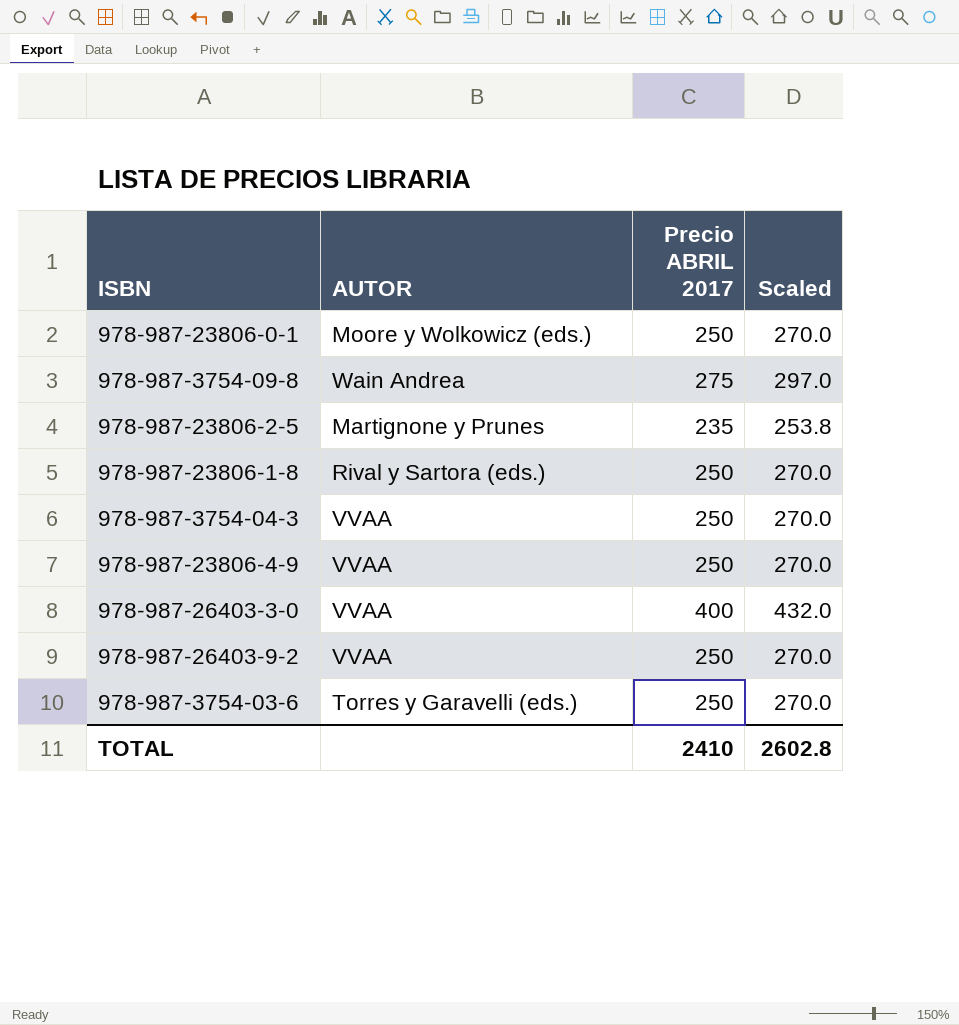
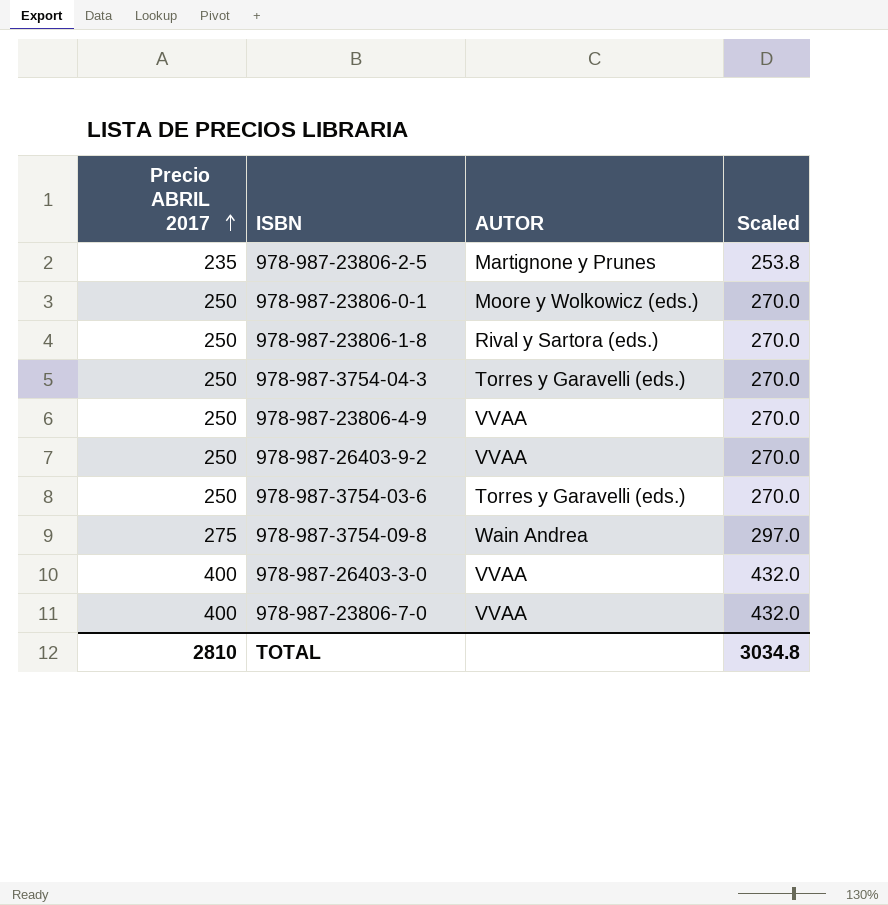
row order: none -> Precio ABRIL 2017 ascending
column Precio ABRIL 2017 | position: 3 -> 1
978-987-3754-04-3 | AUTOR: VVAA -> Torres y Garavelli (eds.)
row 978-987-23806-7-0: none -> 400 | VVAA | 432.0
TOTAL | Precio ABRIL 2017: 2410 -> 2810
TOTAL | Scaled: 2602.8 -> 3034.8

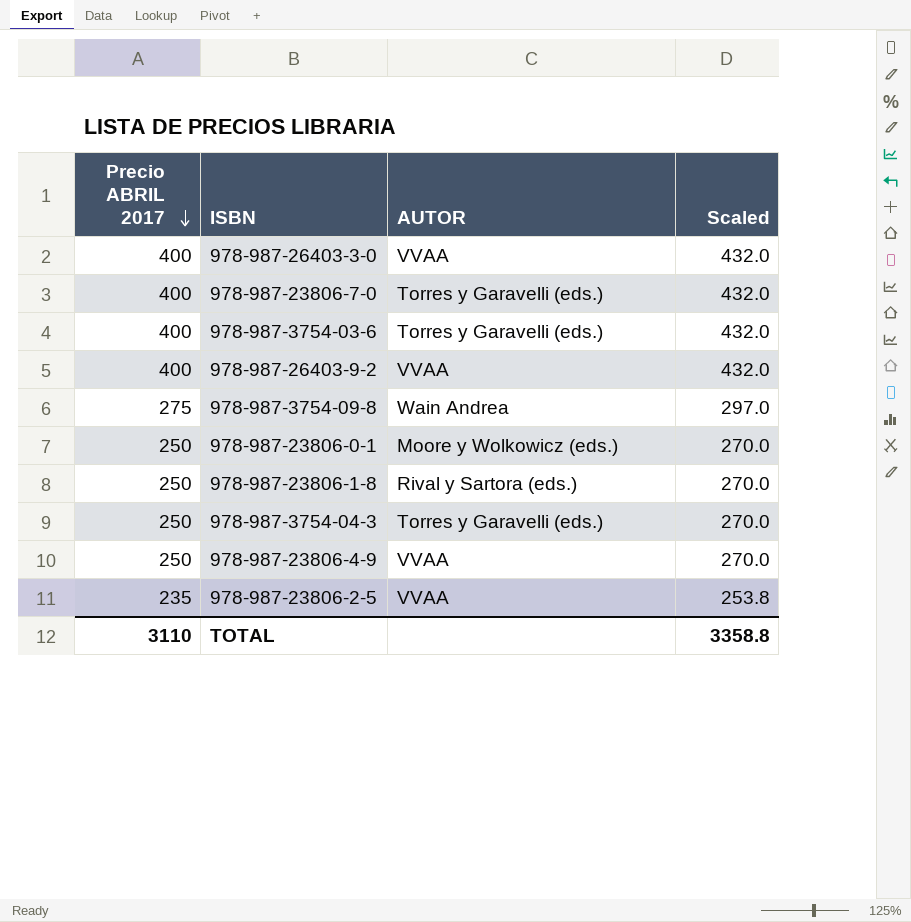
row order: Precio ABRIL 2017 ascending -> Precio ABRIL 2017 descending
978-987-23806-7-0 | AUTOR: VVAA -> Torres y Garavelli (eds.)
978-987-3754-03-6 | Precio ABRIL 2017: 250 -> 400
978-987-3754-03-6 | Scaled: 270.0 -> 432.0
978-987-26403-9-2 | Precio ABRIL 2017: 250 -> 400
978-987-26403-9-2 | Scaled: 270.0 -> 432.0
978-987-23806-2-5 | AUTOR: Martignone y Prunes -> VVAA
TOTAL | Precio ABRIL 2017: 2810 -> 3110
TOTAL | Scaled: 3034.8 -> 3358.8

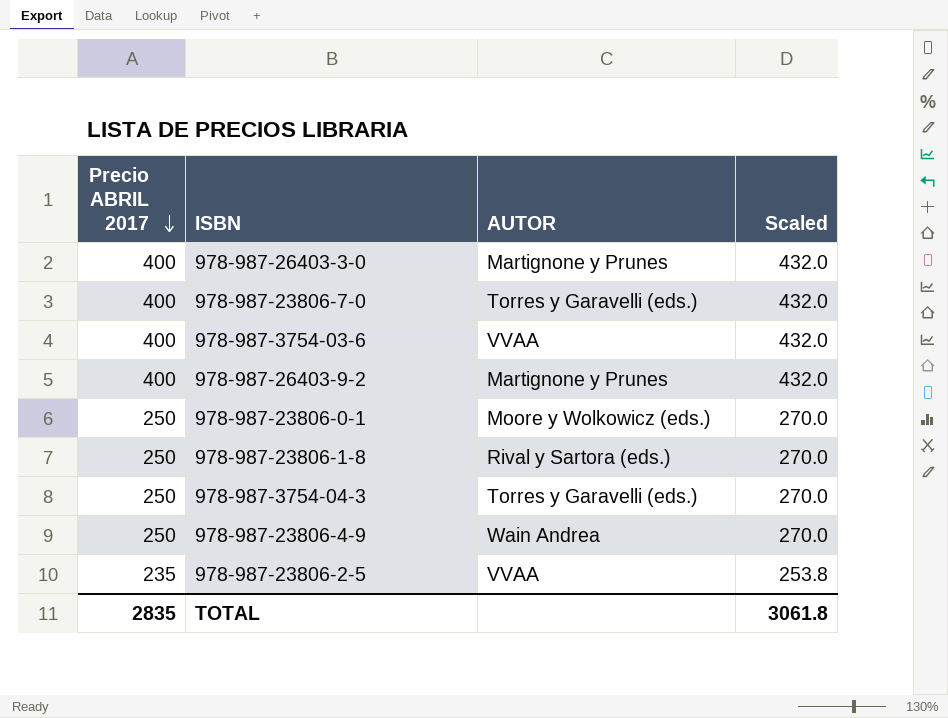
row 978-987-3754-09-8: 275 | Wain Andrea | 297.0 -> none
978-987-26403-3-0 | AUTOR: VVAA -> Martignone y Prunes
978-987-3754-03-6 | AUTOR: Torres y Garavelli (eds.) -> VVAA
978-987-26403-9-2 | AUTOR: VVAA -> Martignone y Prunes
978-987-23806-4-9 | AUTOR: VVAA -> Wain Andrea
TOTAL | Precio ABRIL 2017: 3110 -> 2835
TOTAL | Scaled: 3358.8 -> 3061.8

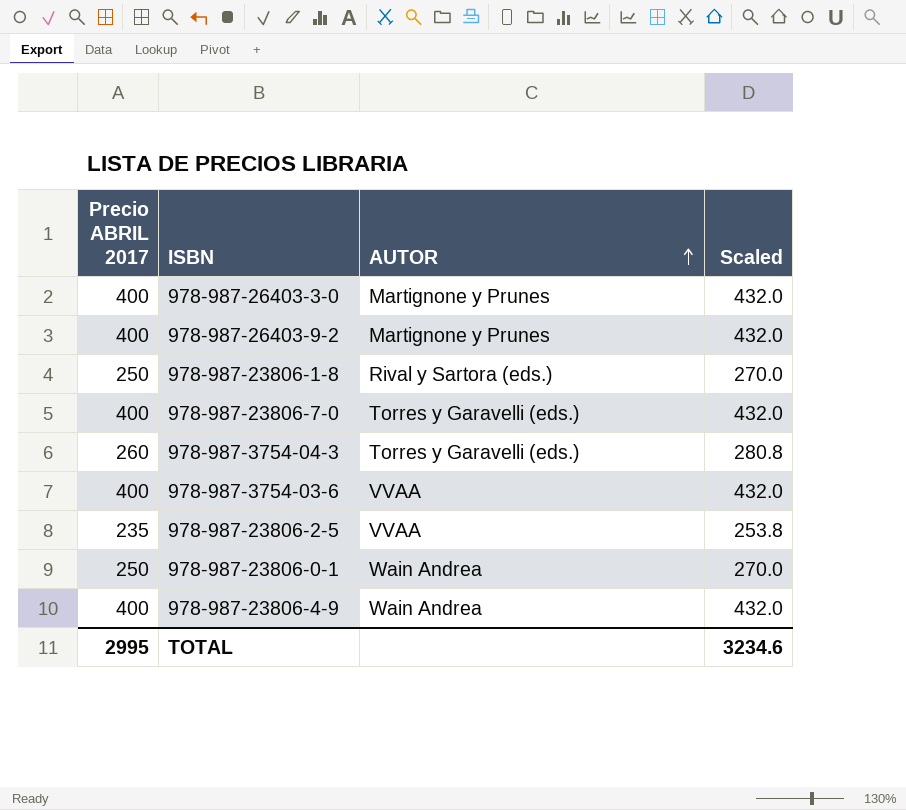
row order: Precio ABRIL 2017 descending -> AUTOR ascending
978-987-3754-04-3 | Precio ABRIL 2017: 250 -> 260
978-987-3754-04-3 | Scaled: 270.0 -> 280.8
978-987-23806-0-1 | AUTOR: Moore y Wolkowicz (eds.) -> Wain Andrea
978-987-23806-4-9 | Precio ABRIL 2017: 250 -> 400
978-987-23806-4-9 | Scaled: 270.0 -> 432.0
TOTAL | Precio ABRIL 2017: 2835 -> 2995
TOTAL | Scaled: 3061.8 -> 3234.6

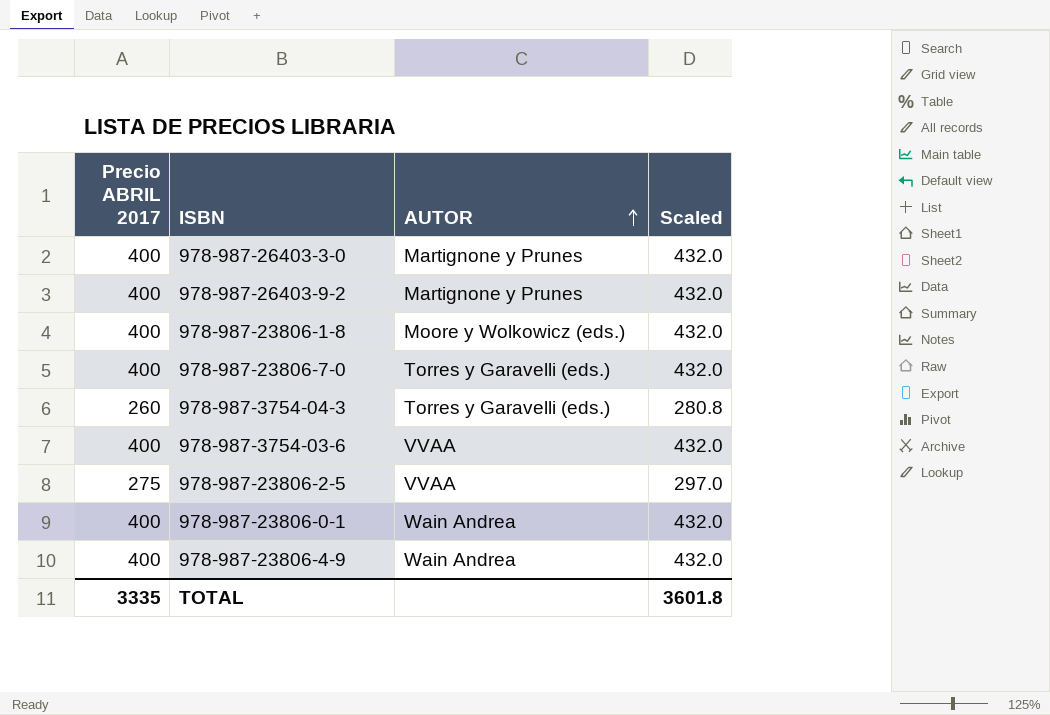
978-987-23806-1-8 | Precio ABRIL 2017: 250 -> 400
978-987-23806-1-8 | AUTOR: Rival y Sartora (eds.) -> Moore y Wolkowicz (eds.)
978-987-23806-1-8 | Scaled: 270.0 -> 432.0
978-987-23806-2-5 | Precio ABRIL 2017: 235 -> 275
978-987-23806-2-5 | Scaled: 253.8 -> 297.0
978-987-23806-0-1 | Precio ABRIL 2017: 250 -> 400
978-987-23806-0-1 | Scaled: 270.0 -> 432.0
TOTAL | Precio ABRIL 2017: 2995 -> 3335
TOTAL | Scaled: 3234.6 -> 3601.8

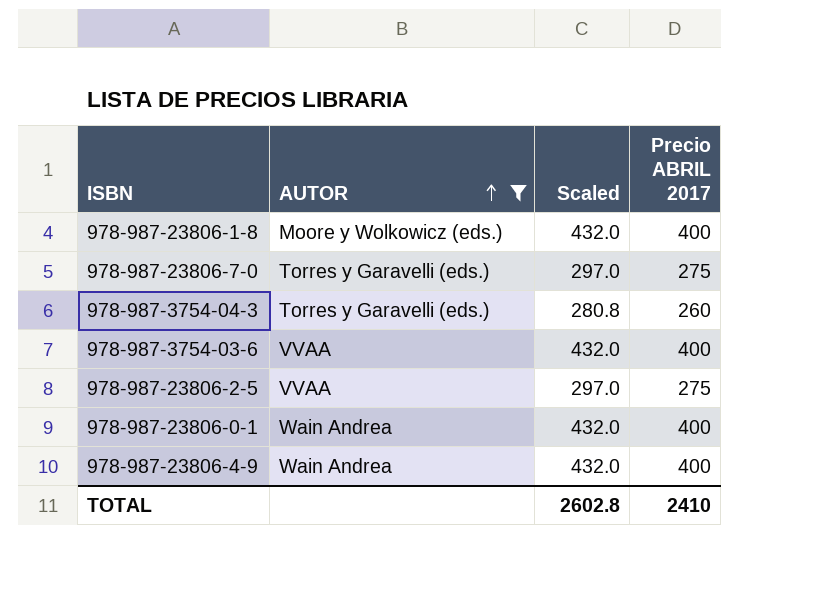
filter: none -> AUTOR != Martignone y Prunes
column Precio ABRIL 2017 | position: 1 -> 4
978-987-23806-7-0 | Scaled: 432.0 -> 297.0
978-987-23806-7-0 | Precio ABRIL 2017: 400 -> 275
TOTAL | Scaled: 3601.8 -> 2602.8
TOTAL | Precio ABRIL 2017: 3335 -> 2410

